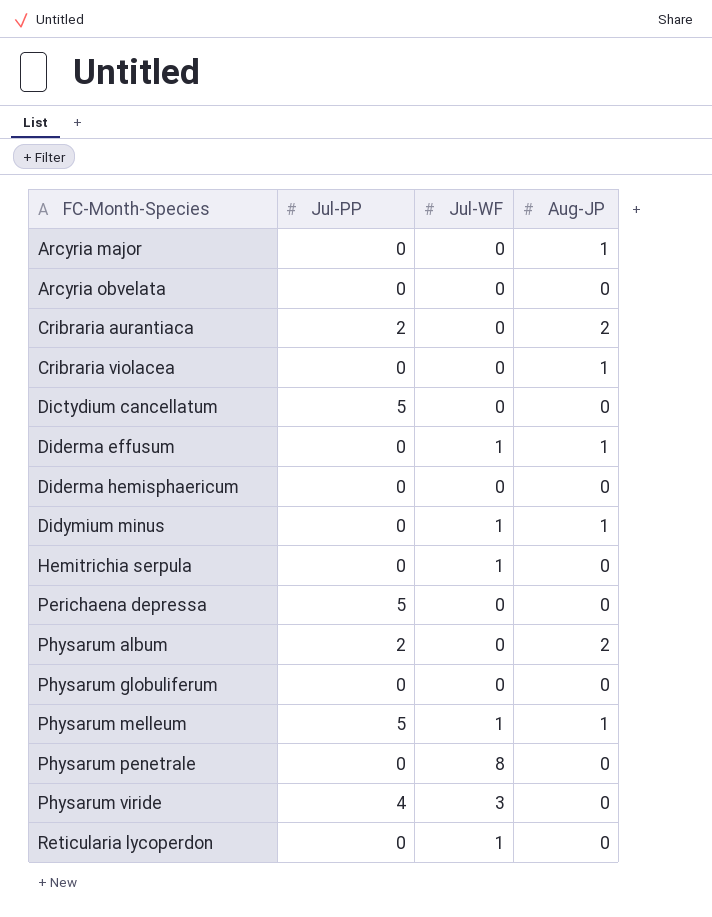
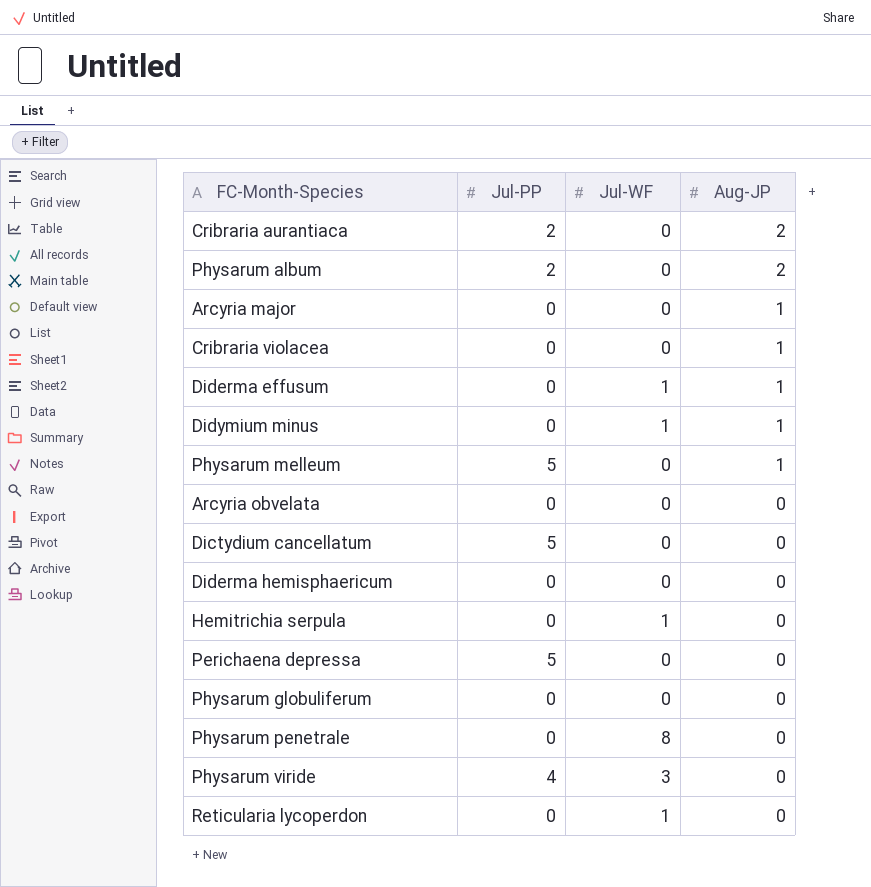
row order: FC-Month-Species ascending -> Aug-JP descending
Physarum melleum | Jul-WF: 1 -> 0

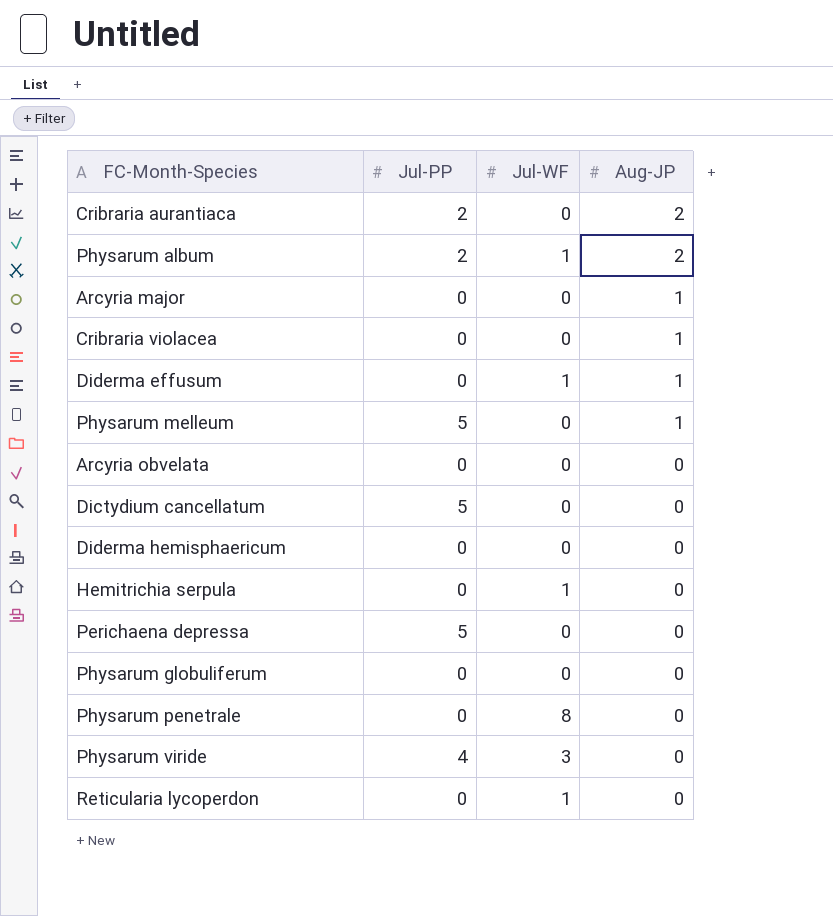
row Didymium minus: 0 | 1 | 1 -> none
Physarum album | Jul-WF: 0 -> 1

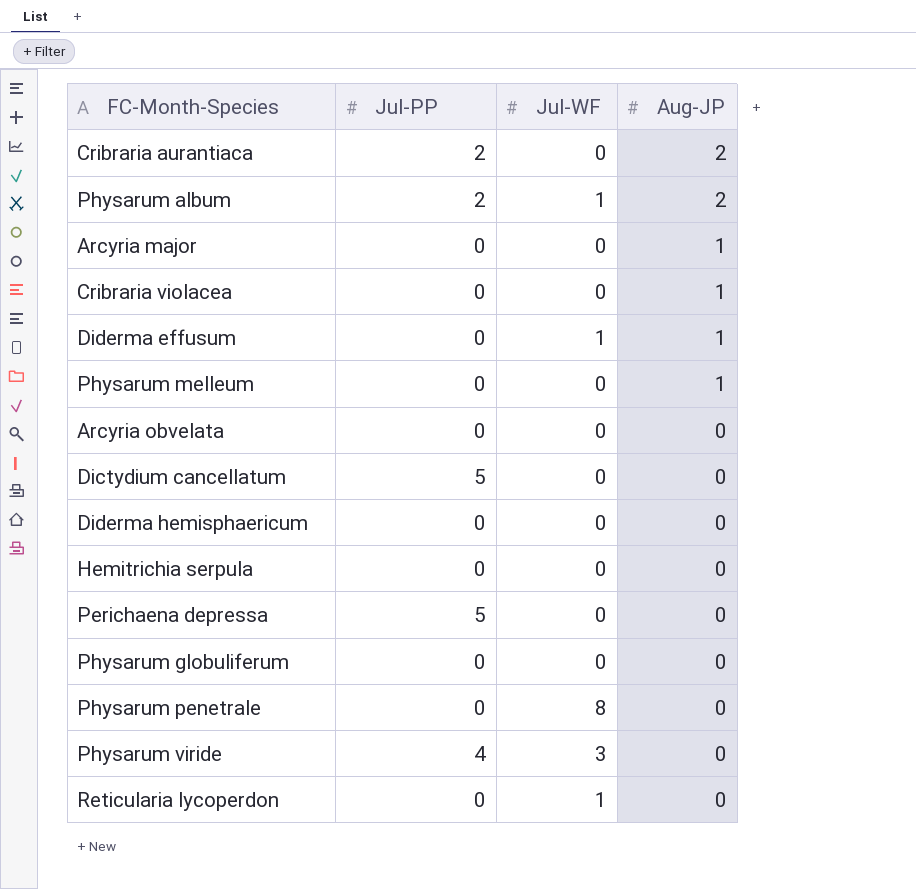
Physarum melleum | Jul-PP: 5 -> 0
Hemitrichia serpula | Jul-WF: 1 -> 0

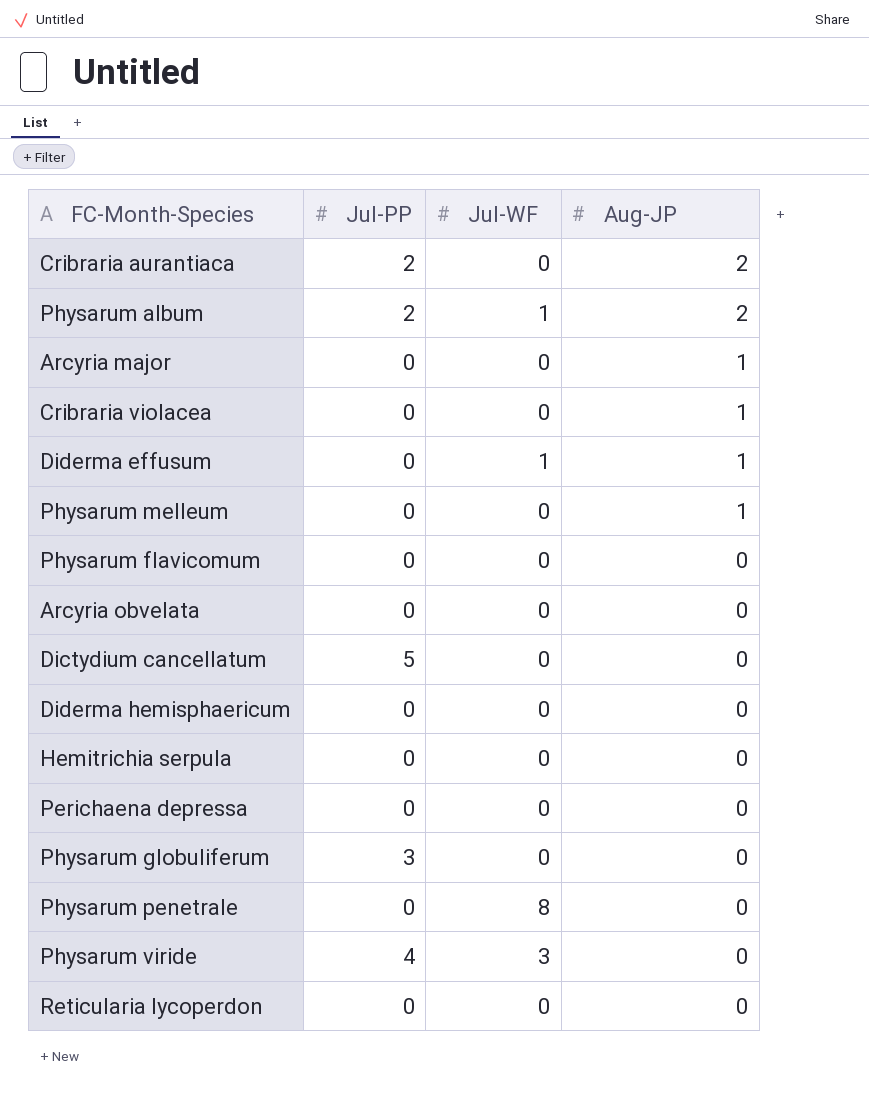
row Physarum flavicomum: none -> 0 | 0 | 0
Perichaena depressa | Jul-PP: 5 -> 0
Physarum globuliferum | Jul-PP: 0 -> 3
Reticularia lycoperdon | Jul-WF: 1 -> 0

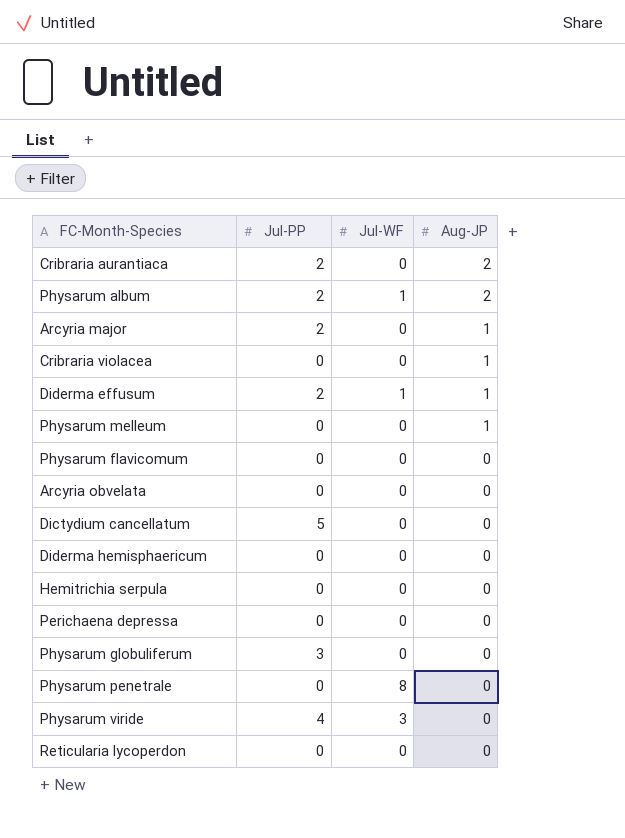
Arcyria major | Jul-PP: 0 -> 2
Diderma effusum | Jul-PP: 0 -> 2

